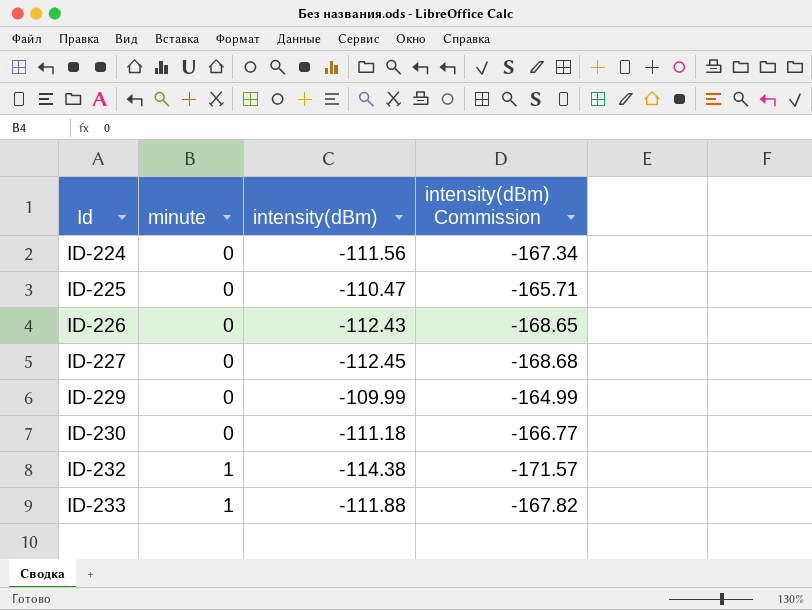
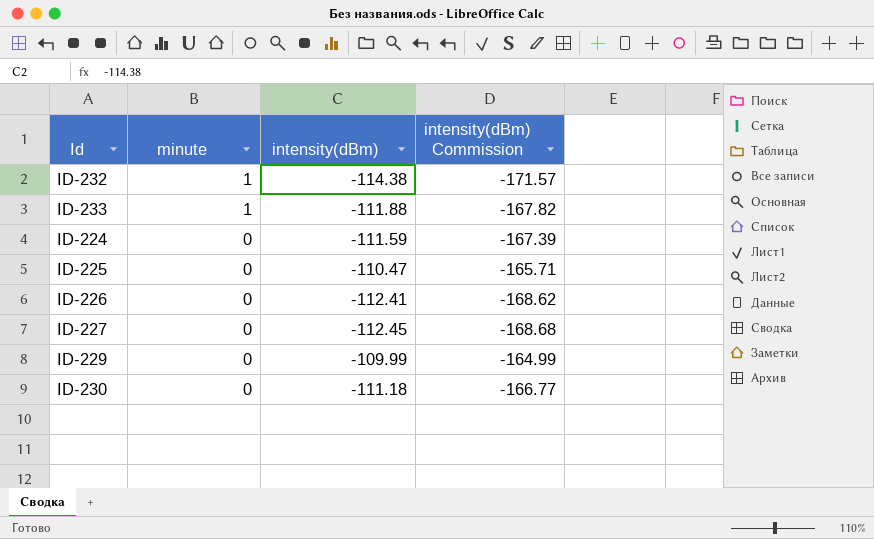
row order: Id ascending -> minute descending
ID-224 | intensity(dBm): -111.56 -> -111.59
ID-224 | intensity(dBm) Commission: -167.34 -> -167.39
ID-226 | intensity(dBm): -112.43 -> -112.41
ID-226 | intensity(dBm) Commission: -168.65 -> -168.62

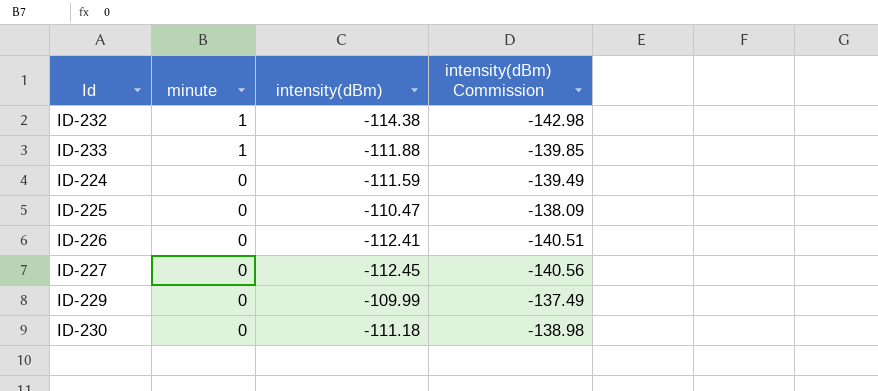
column intensity(dBm) Commission | formula: [intensity(dBm)] * 1.5 -> [intensity(dBm)] * 1.25

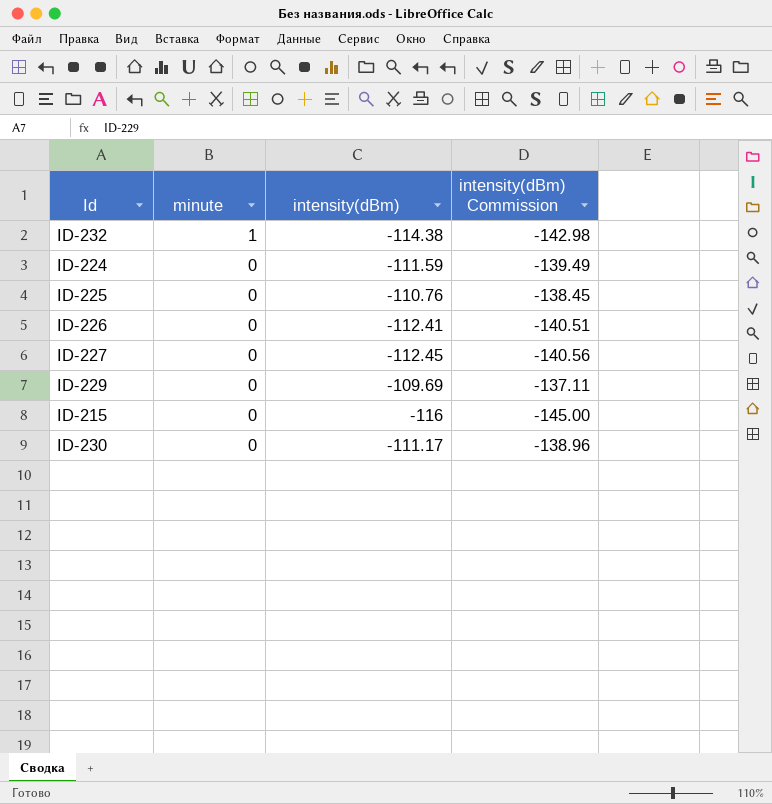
row ID-233: 1 | -111.88 | -139.85 -> none
ID-225 | intensity(dBm): -110.47 -> -110.76
ID-225 | intensity(dBm) Commission: -138.09 -> -138.45
ID-229 | intensity(dBm): -109.99 -> -109.69
ID-229 | intensity(dBm) Commission: -137.49 -> -137.11
row ID-215: none -> 0 | -116 | -145.00
ID-230 | intensity(dBm): -111.18 -> -111.17
ID-230 | intensity(dBm) Commission: -138.98 -> -138.96

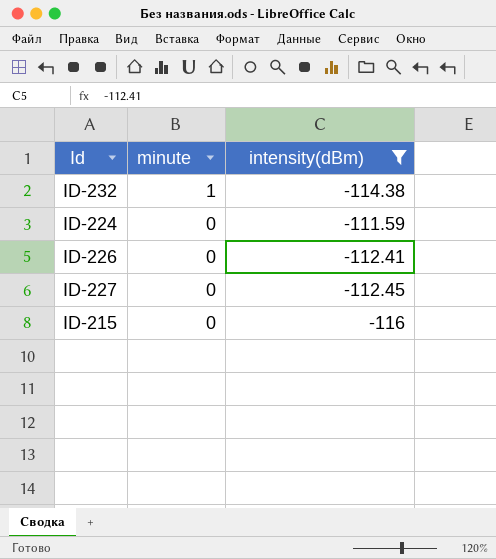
filter: none -> intensity(dBm) <= -111.59
column intensity(dBm) Commission | formula: [intensity(dBm)] * 1.25 -> none

